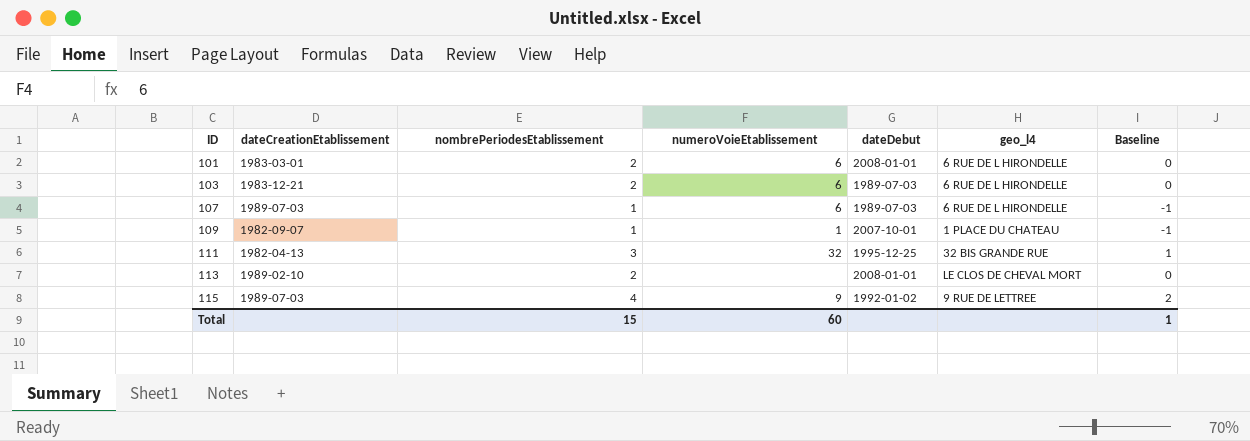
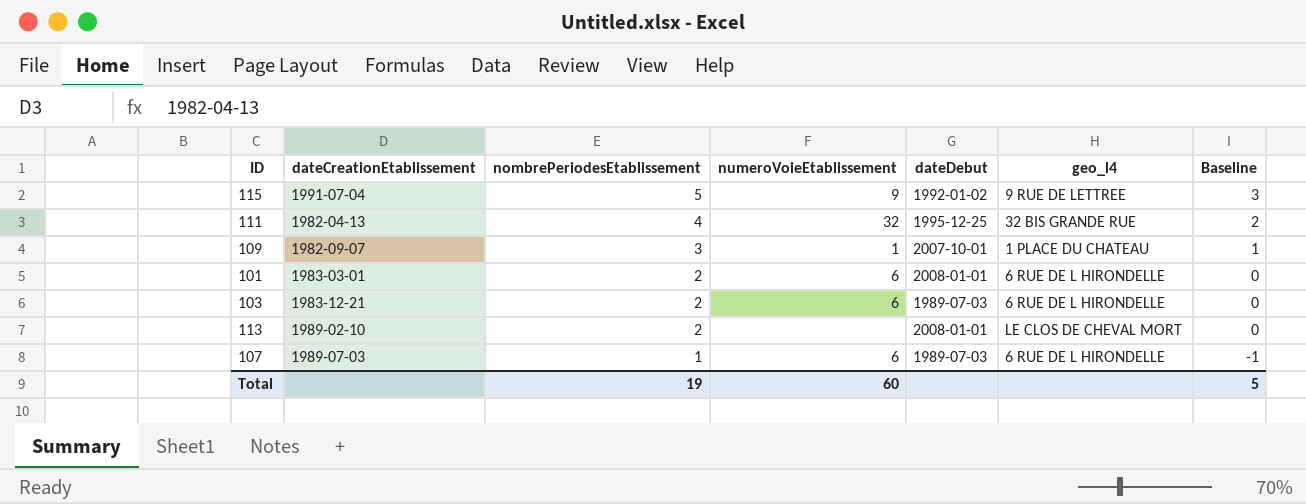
row order: ID ascending -> nombrePeriodesEtablissement descending
115 | dateCreationEtablissement: 1989-07-03 -> 1991-07-04
115 | nombrePeriodesEtablissement: 4 -> 5
115 | Baseline: 2 -> 3
111 | nombrePeriodesEtablissement: 3 -> 4
111 | Baseline: 1 -> 2
109 | nombrePeriodesEtablissement: 1 -> 3
109 | Baseline: -1 -> 1
Total | nombrePeriodesEtablissement: 15 -> 19
Total | Baseline: 1 -> 5

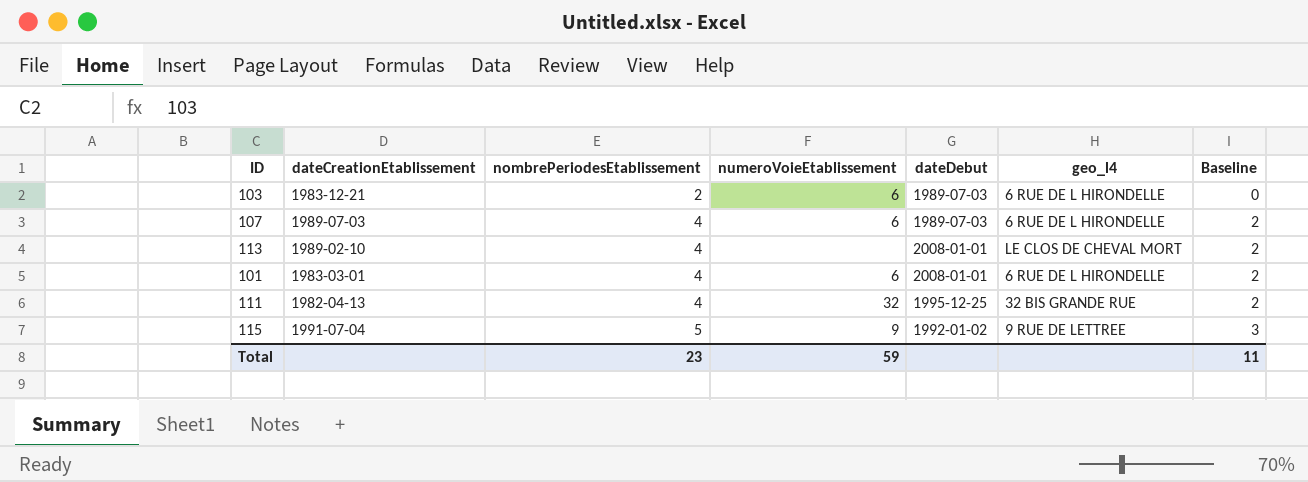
row order: nombrePeriodesEtablissement descending -> nombrePeriodesEtablissement ascending
row 109: 1982-09-07 | 3 | 1 | 2007-10-01 | 1 PLACE DU CHATEAU | 1 -> none
107 | nombrePeriodesEtablissement: 1 -> 4
107 | Baseline: -1 -> 2
113 | nombrePeriodesEtablissement: 2 -> 4
113 | Baseline: 0 -> 2
101 | nombrePeriodesEtablissement: 2 -> 4
101 | Baseline: 0 -> 2
Total | nombrePeriodesEtablissement: 19 -> 23
Total | numeroVoieEtablissement: 60 -> 59
Total | Baseline: 5 -> 11

